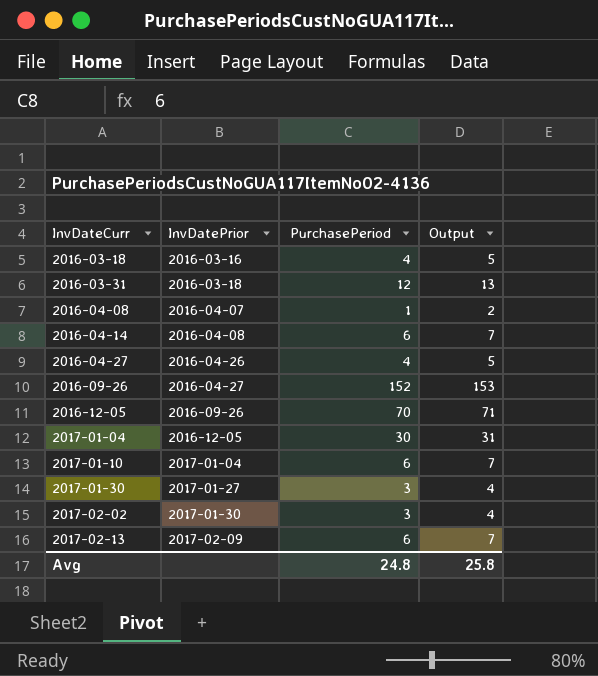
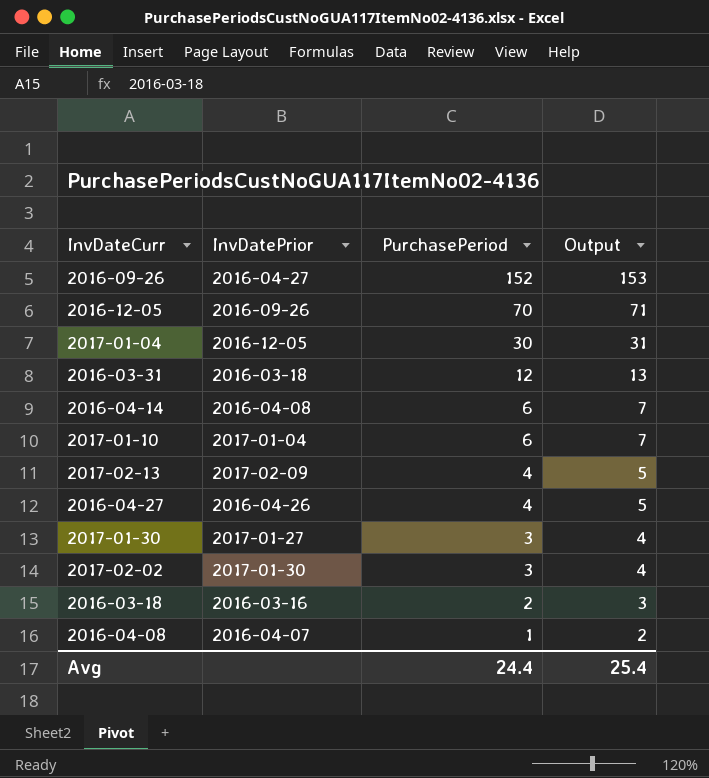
row order: InvDateCurr ascending -> PurchasePeriod descending
2017-02-13 | PurchasePeriod: 6 -> 4
2017-02-13 | Output: 7 -> 5
2016-03-18 | PurchasePeriod: 4 -> 2
2016-03-18 | Output: 5 -> 3
Avg | PurchasePeriod: 24.8 -> 24.4
Avg | Output: 25.8 -> 25.4

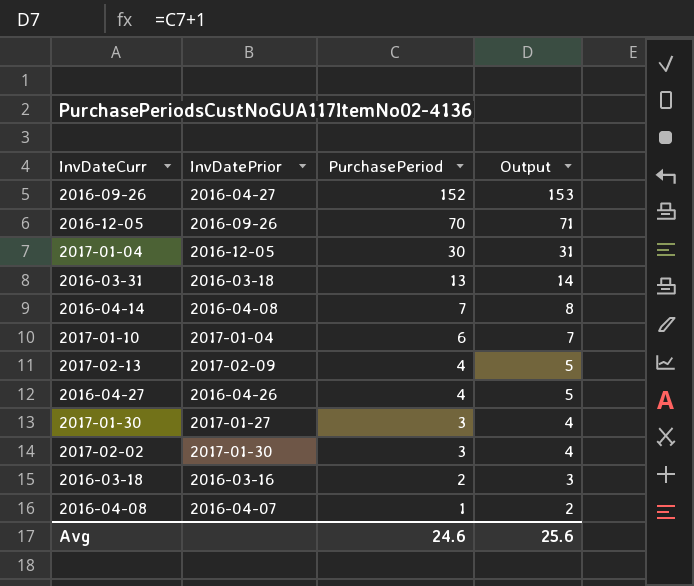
2016-03-31 | PurchasePeriod: 12 -> 13
2016-03-31 | Output: 13 -> 14
2016-04-14 | PurchasePeriod: 6 -> 7
2016-04-14 | Output: 7 -> 8
Avg | PurchasePeriod: 24.4 -> 24.6
Avg | Output: 25.4 -> 25.6

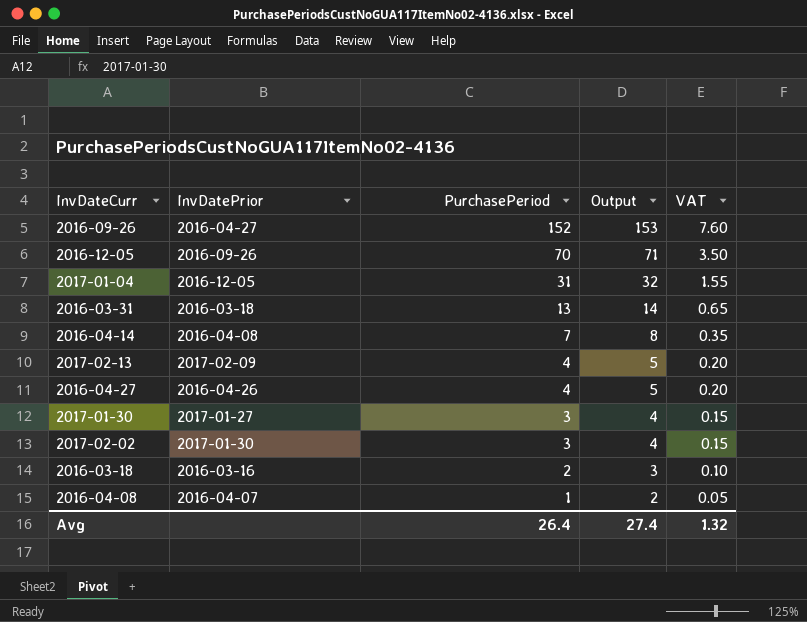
column VAT | formula: none -> [PurchasePeriod] * 0.05
row 2017-01-10: 2017-01-04 | 6 | 7 -> none
2017-01-04 | PurchasePeriod: 30 -> 31
2017-01-04 | Output: 31 -> 32
Avg | PurchasePeriod: 24.6 -> 26.4
Avg | Output: 25.6 -> 27.4

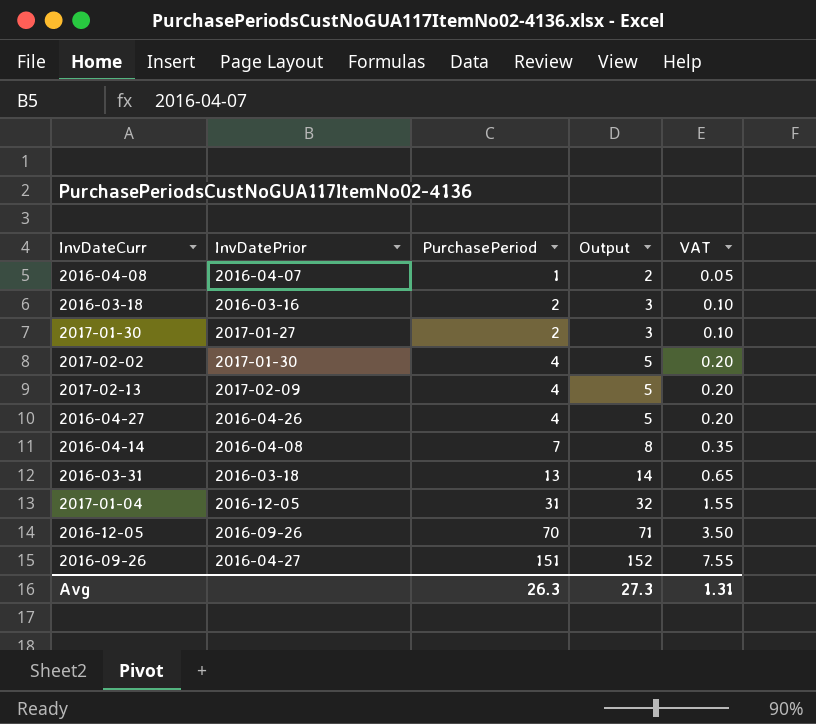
row order: PurchasePeriod descending -> PurchasePeriod ascending
2017-01-30 | PurchasePeriod: 3 -> 2
2017-01-30 | Output: 4 -> 3
2017-01-30 | VAT: 0.15 -> 0.10
2017-02-02 | PurchasePeriod: 3 -> 4
2017-02-02 | Output: 4 -> 5
2017-02-02 | VAT: 0.15 -> 0.20
2016-09-26 | PurchasePeriod: 152 -> 151
2016-09-26 | Output: 153 -> 152
2016-09-26 | VAT: 7.60 -> 7.55
Avg | PurchasePeriod: 26.4 -> 26.3
Avg | Output: 27.4 -> 27.3
Avg | VAT: 1.32 -> 1.31

